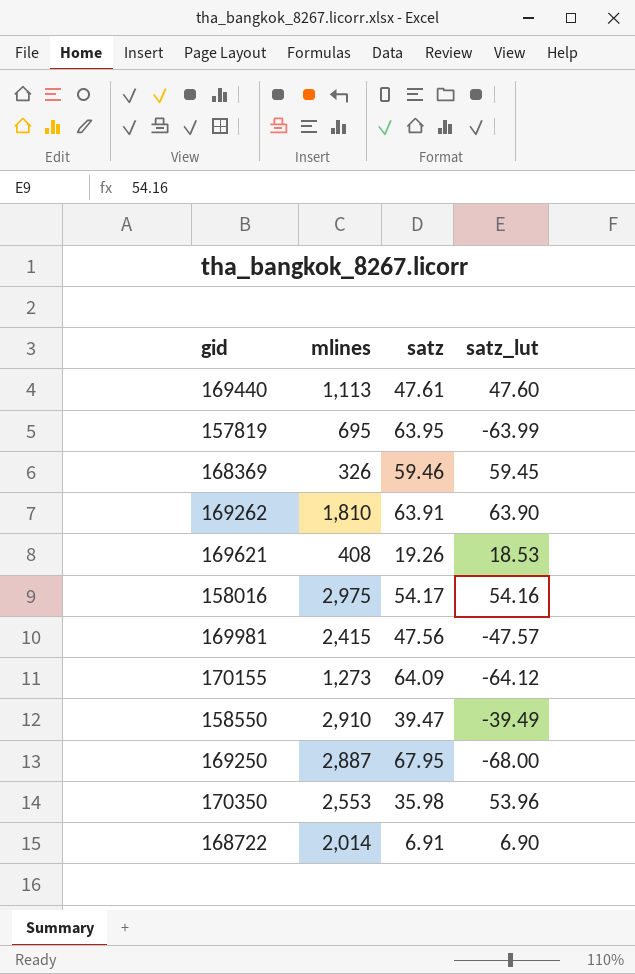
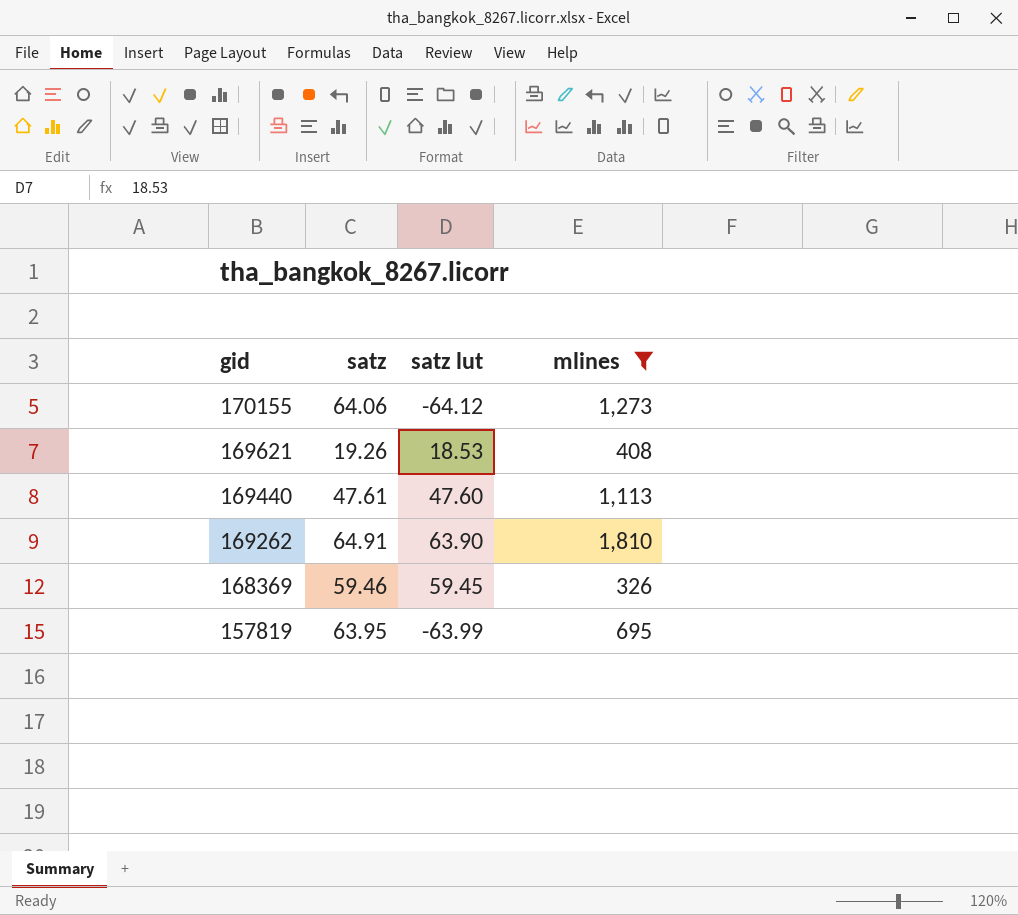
filter: none -> mlines <= 1,810
row order: none -> gid descending
column name: satz_lut -> satz lut
column mlines | position: 2 -> 4
170155 | satz: 64.09 -> 64.06
169262 | satz: 63.91 -> 64.91

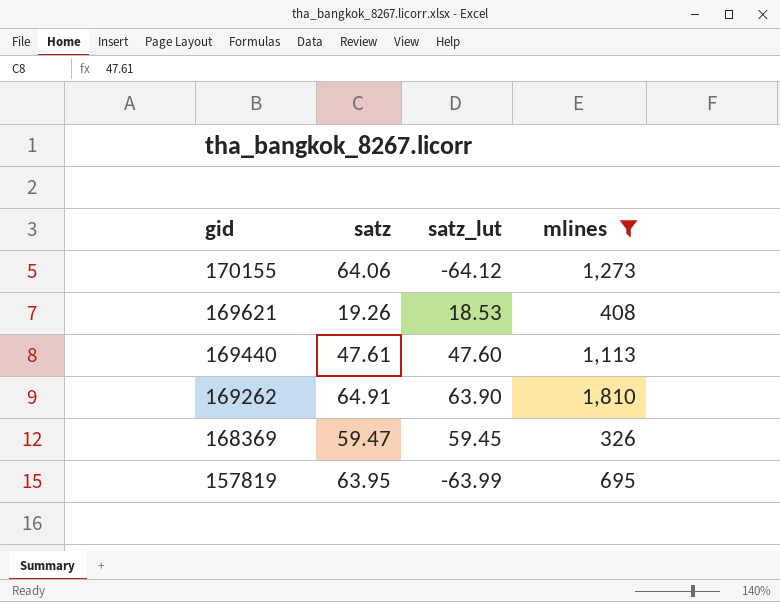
column name: satz lut -> satz_lut
168369 | satz: 59.46 -> 59.47

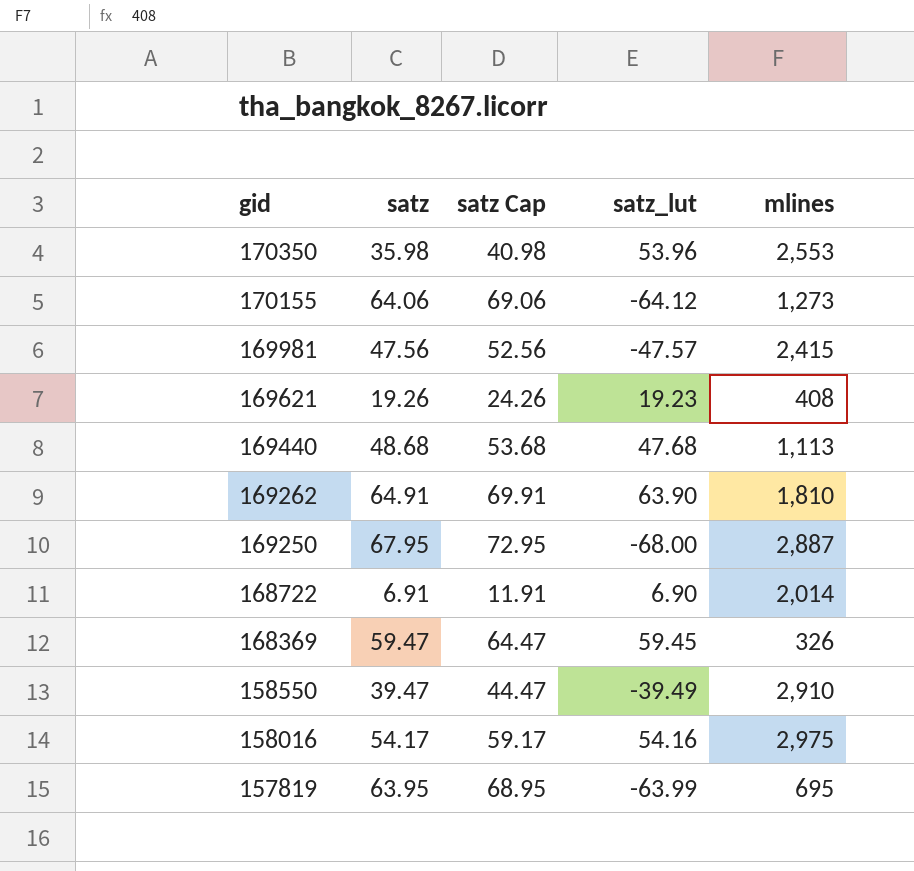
filter: mlines <= 1,810 -> none
column satz Cap | formula: none -> [satz] + 5
169621 | satz_lut: 18.53 -> 19.23
169440 | satz: 47.61 -> 48.68
169440 | satz_lut: 47.60 -> 47.68

